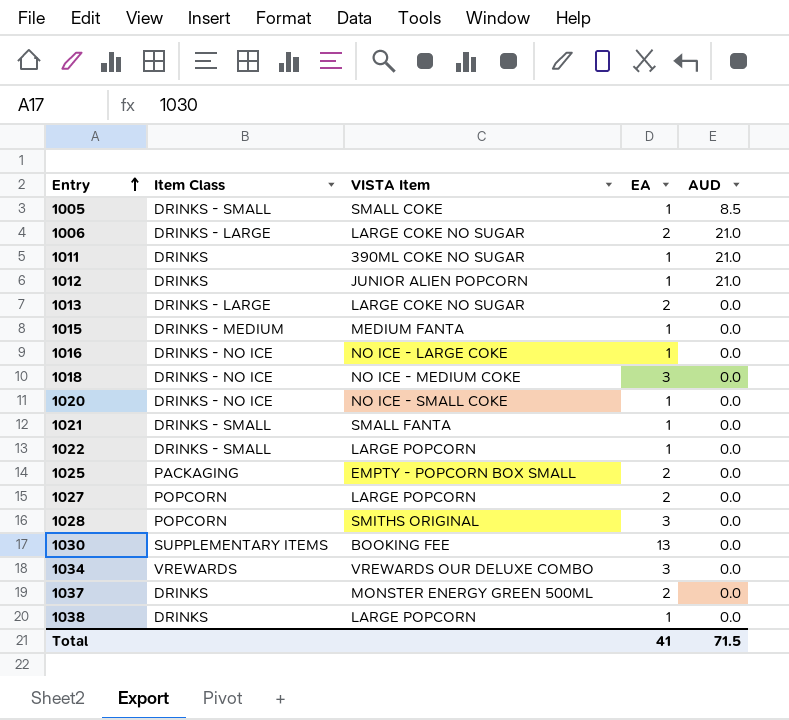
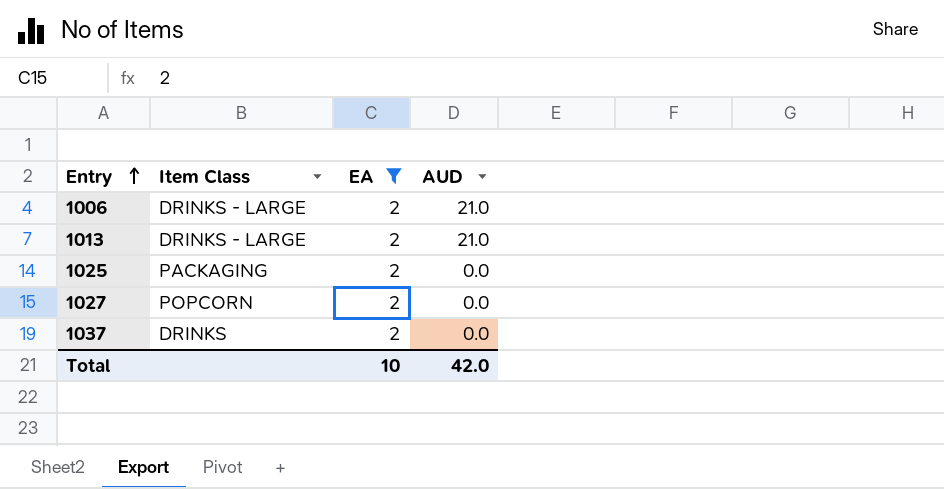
filter: none -> EA = 2
column VISTA Item | position: 3 -> none
1013 | AUD: 0.0 -> 21.0
Total | EA: 41 -> 10
Total | AUD: 71.5 -> 42.0

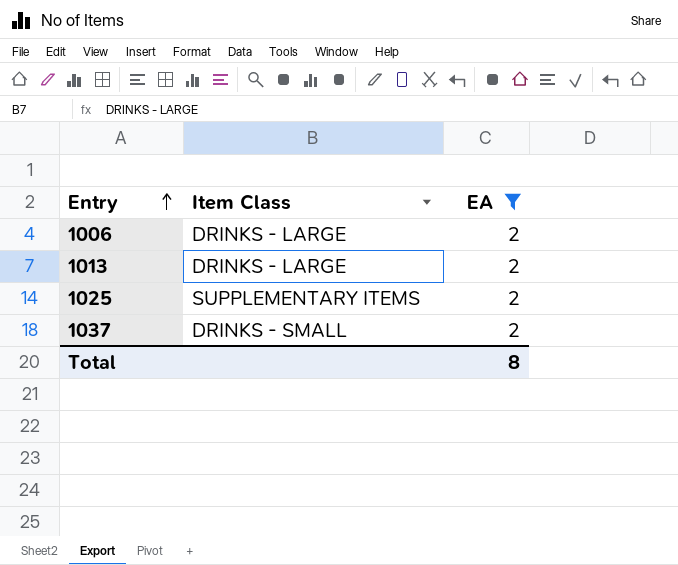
column AUD | position: 4 -> none
row 1027: POPCORN | 2 | 0.0 -> none
1025 | Item Class: PACKAGING -> SUPPLEMENTARY ITEMS
1037 | Item Class: DRINKS -> DRINKS - SMALL
Total | EA: 10 -> 8

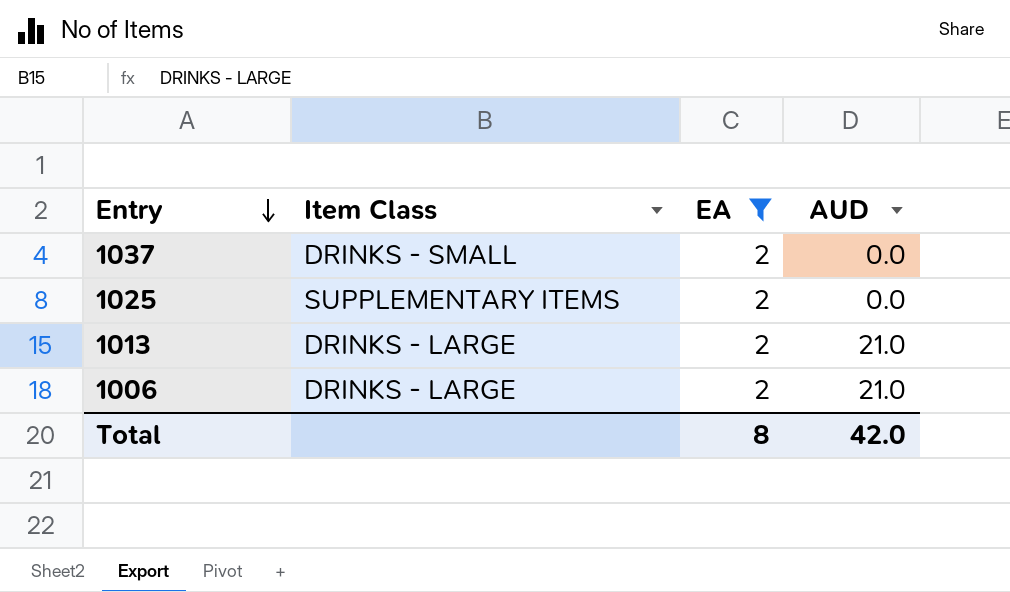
row order: Entry ascending -> Entry descending
column AUD | position: none -> 4

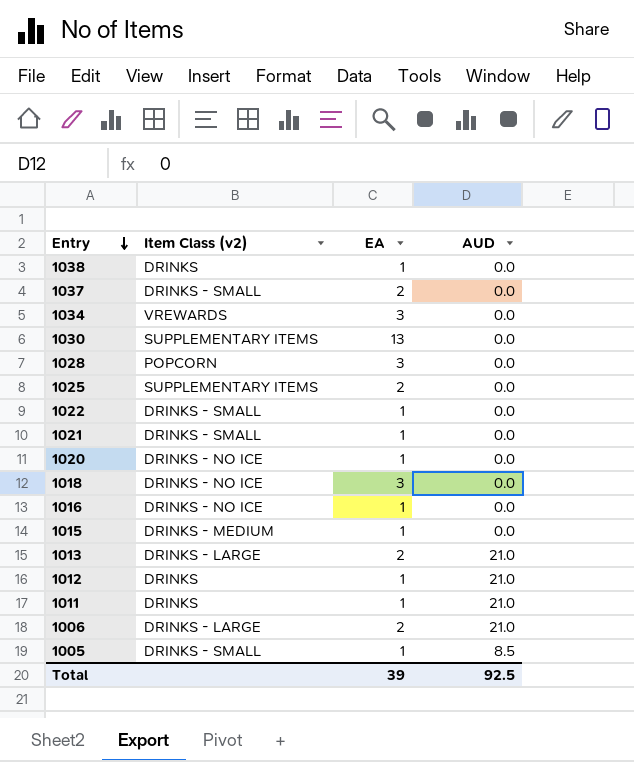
filter: EA = 2 -> none
column name: Item Class -> Item Class (v2)
Total | EA: 8 -> 39
Total | AUD: 42.0 -> 92.5

